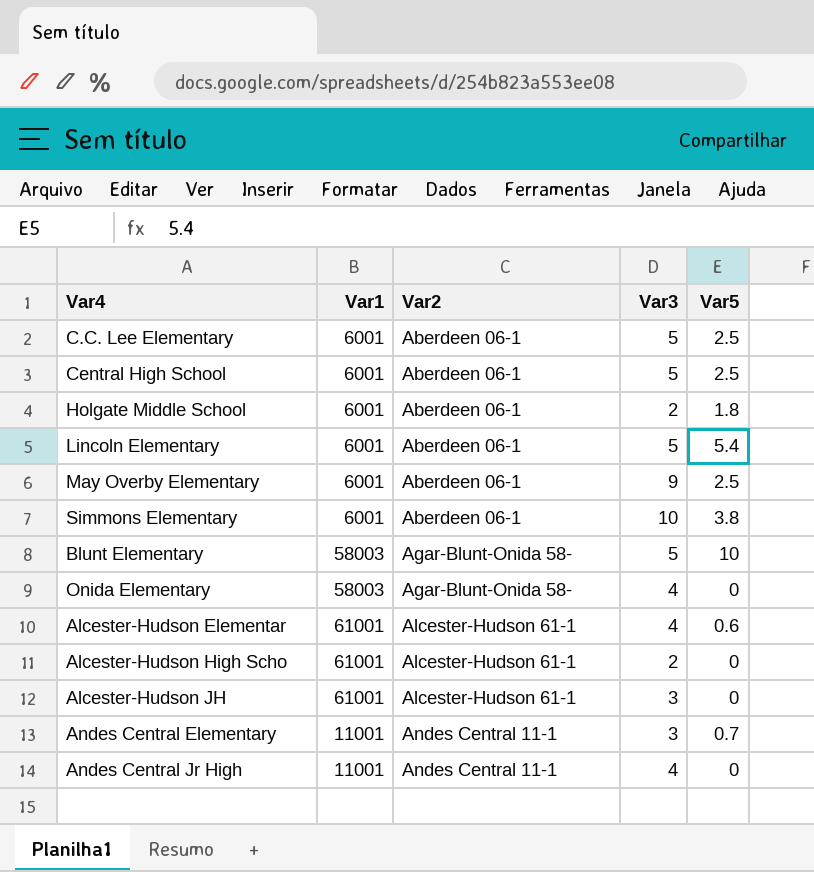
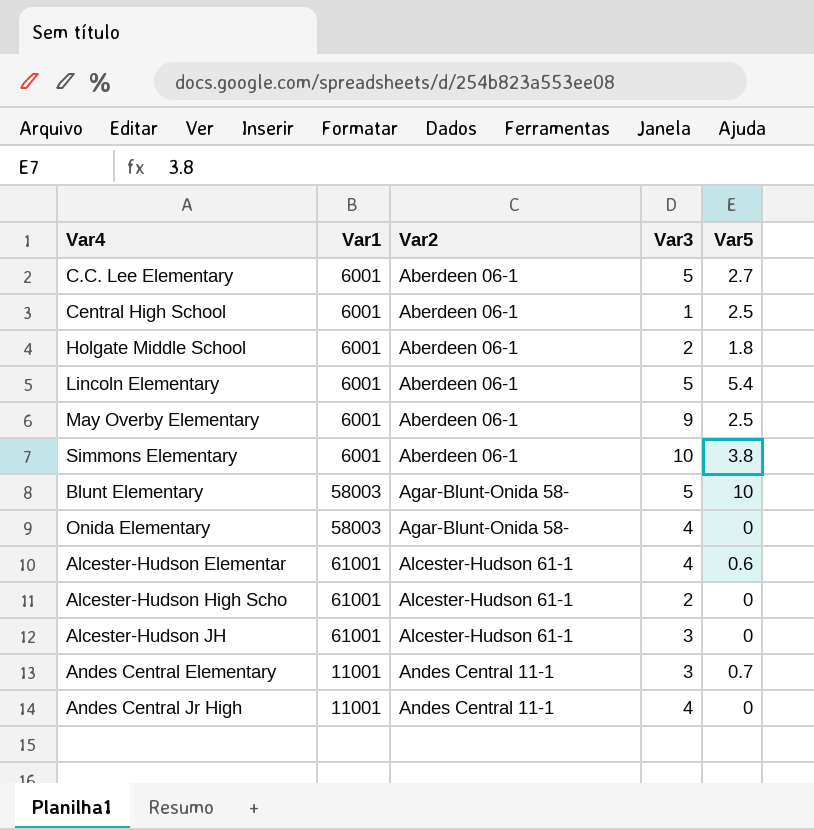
C.C. Lee Elementary | Var5: 2.5 -> 2.7
Central High School | Var3: 5 -> 1

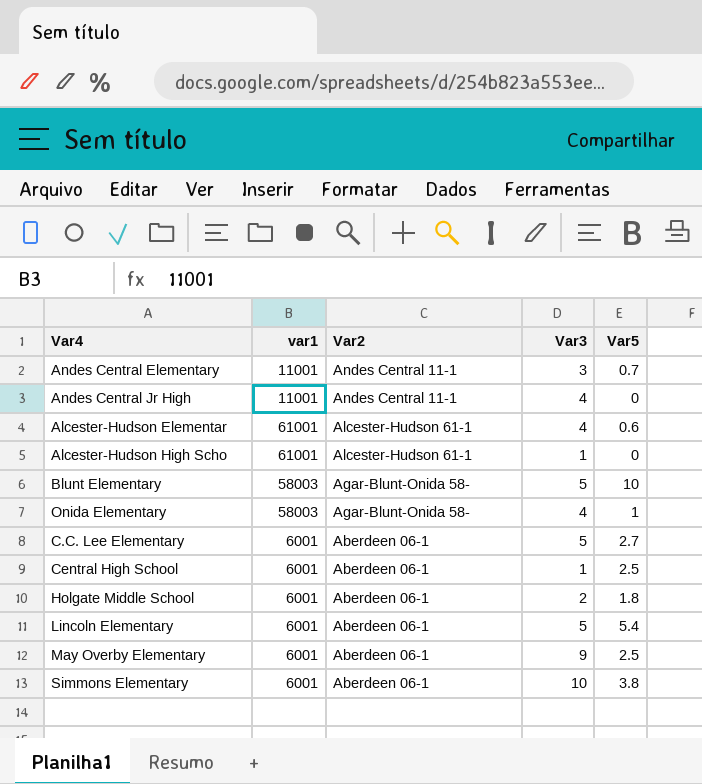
row order: Var2 ascending -> Var2 descending
column name: Var1 -> var1
row Alcester-Hudson JH: 61001 | Alcester-Hudson 61-1 | 3 | 0 -> none
Alcester-Hudson High Scho | Var3: 2 -> 1
Onida Elementary | Var5: 0 -> 1

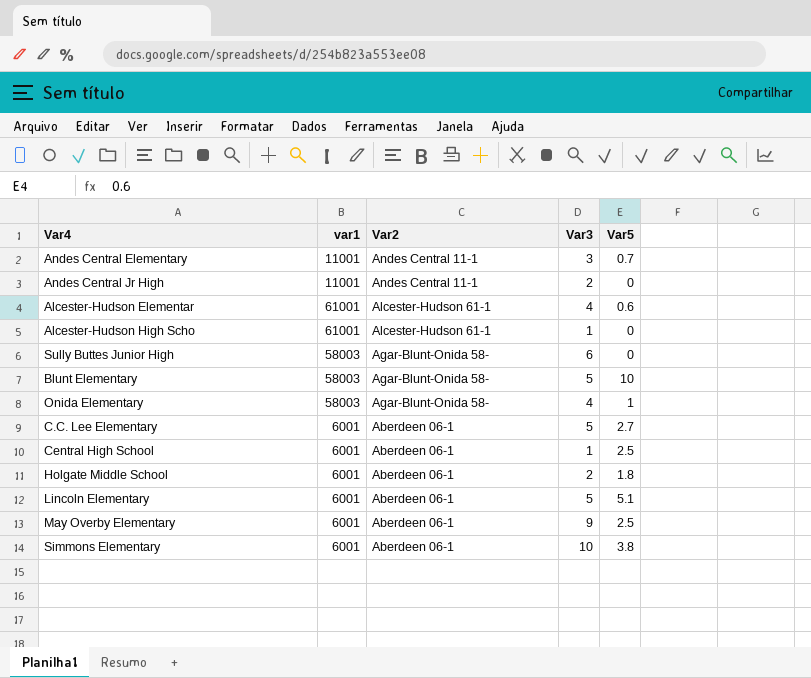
Andes Central Jr High | Var3: 4 -> 2
row Sully Buttes Junior High: none -> 58003 | Agar-Blunt-Onida 58- | 6 | 0
Lincoln Elementary | Var5: 5.4 -> 5.1

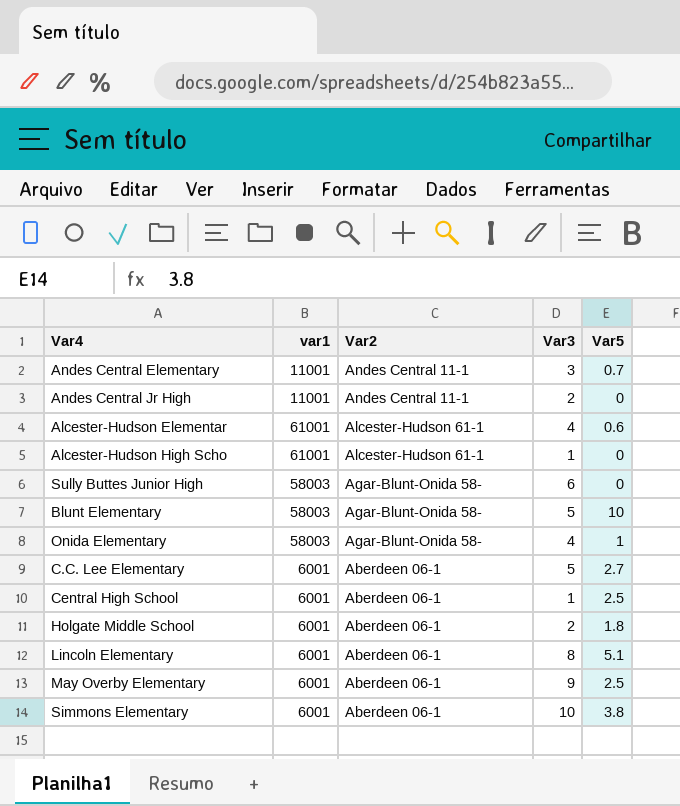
Lincoln Elementary | Var3: 5 -> 8

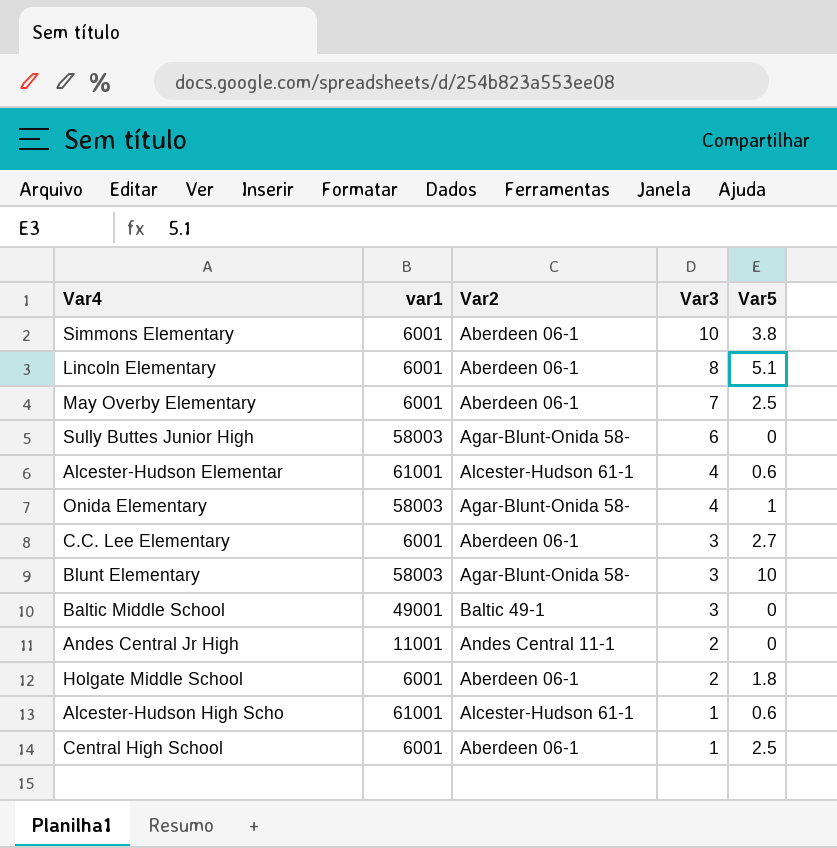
row order: Var2 descending -> Var3 descending
row Andes Central Elementary: 11001 | Andes Central 11-1 | 3 | 0.7 -> none
May Overby Elementary | Var3: 9 -> 7
C.C. Lee Elementary | Var3: 5 -> 3
Blunt Elementary | Var3: 5 -> 3
row Baltic Middle School: none -> 49001 | Baltic 49-1 | 3 | 0
Alcester-Hudson High Scho | Var5: 0 -> 0.6

